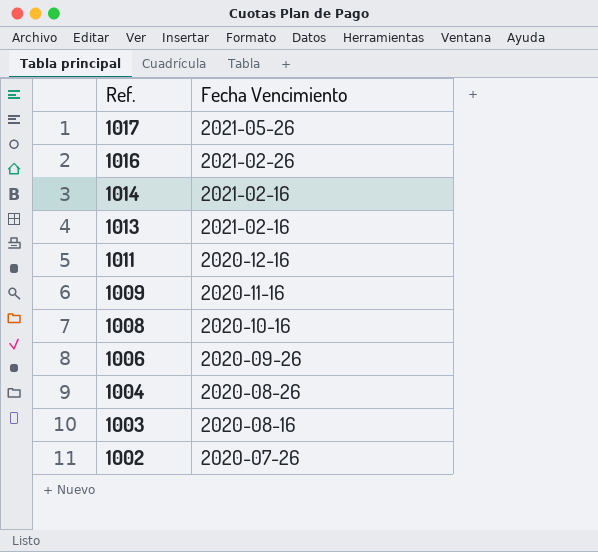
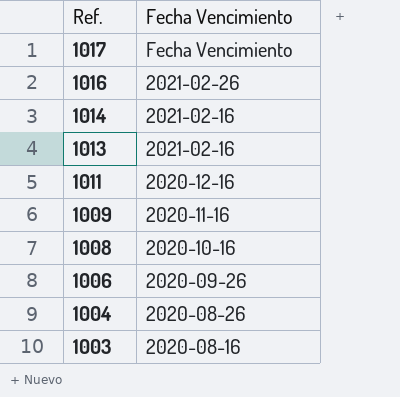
row 1002: 2020-07-26 -> none
1017 | Fecha Vencimiento: 2021-05-26 -> Fecha Vencimiento

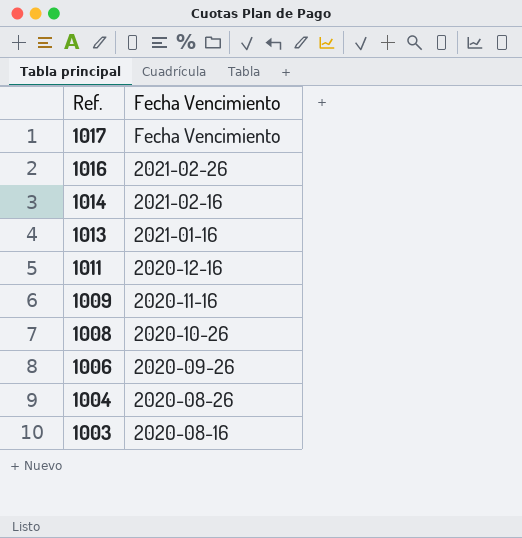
1013 | Fecha Vencimiento: 2021-02-16 -> 2021-01-16
1008 | Fecha Vencimiento: 2020-10-16 -> 2020-10-26

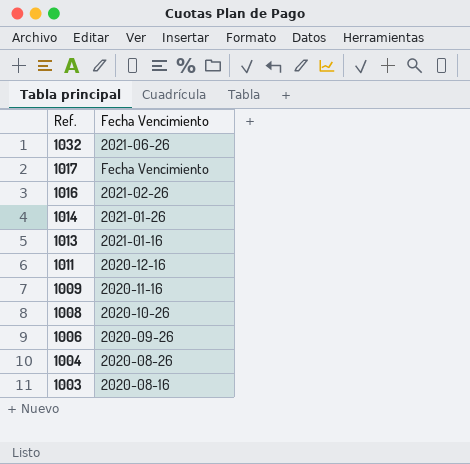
row 1032: none -> 2021-06-26
1014 | Fecha Vencimiento: 2021-02-16 -> 2021-01-26

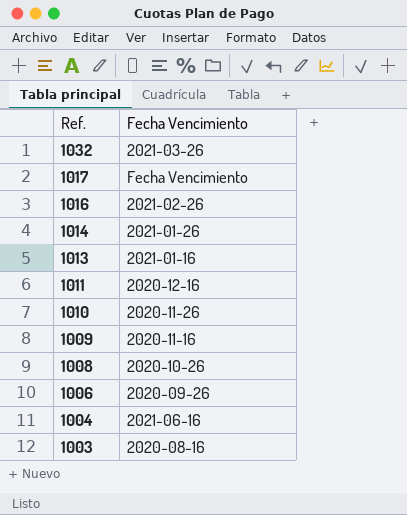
1032 | Fecha Vencimiento: 2021-06-26 -> 2021-03-26
row 1010: none -> 2020-11-26
1004 | Fecha Vencimiento: 2020-08-26 -> 2021-06-16

